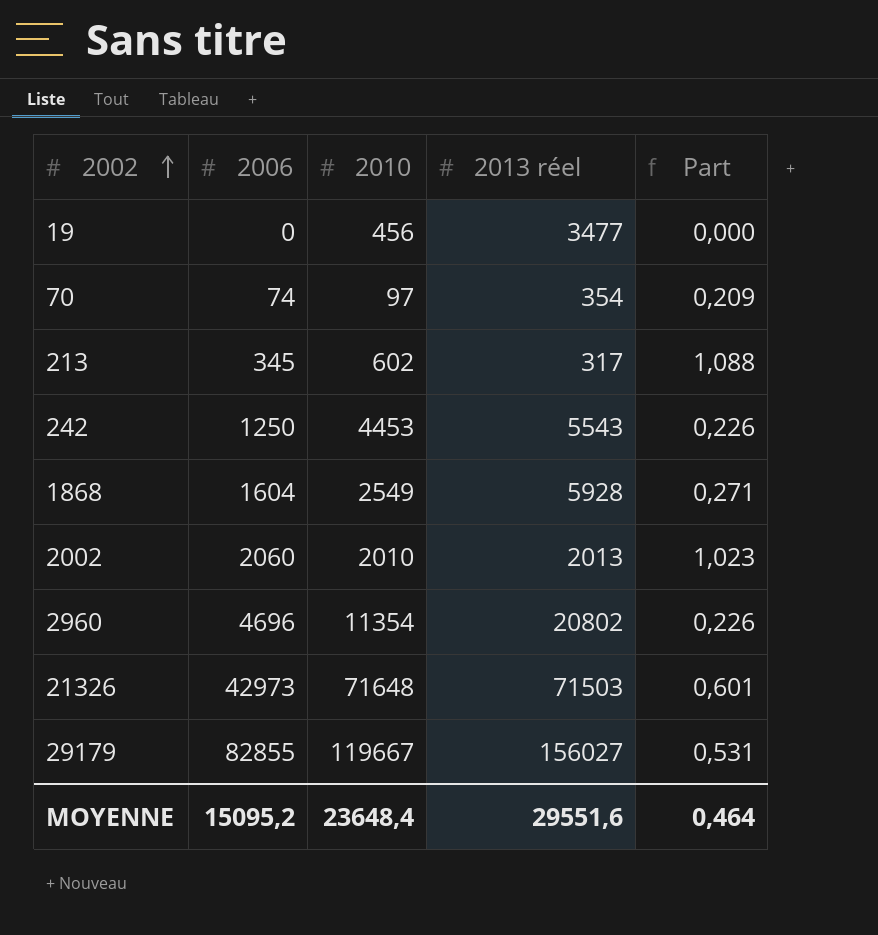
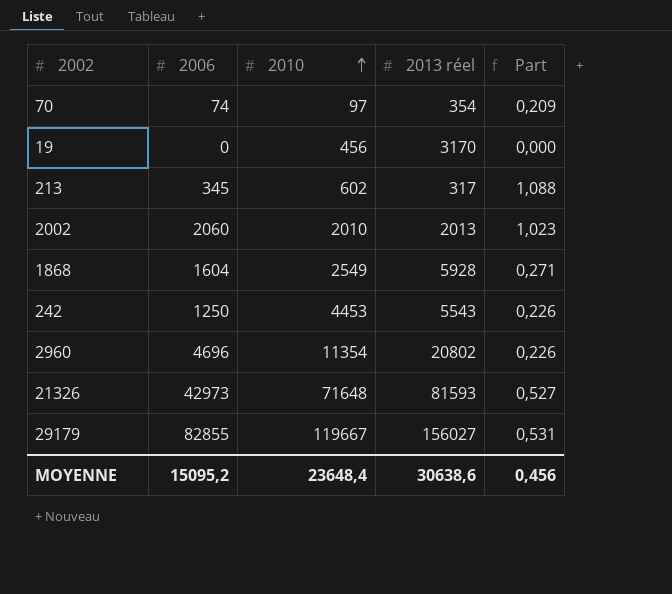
row order: 2002 ascending -> 2010 ascending
19 | 2013 réel: 3477 -> 3170
21326 | 2013 réel: 71503 -> 81593
21326 | Part: 0,601 -> 0,527
MOYENNE | 2013 réel: 29551,6 -> 30638,6
MOYENNE | Part: 0,464 -> 0,456

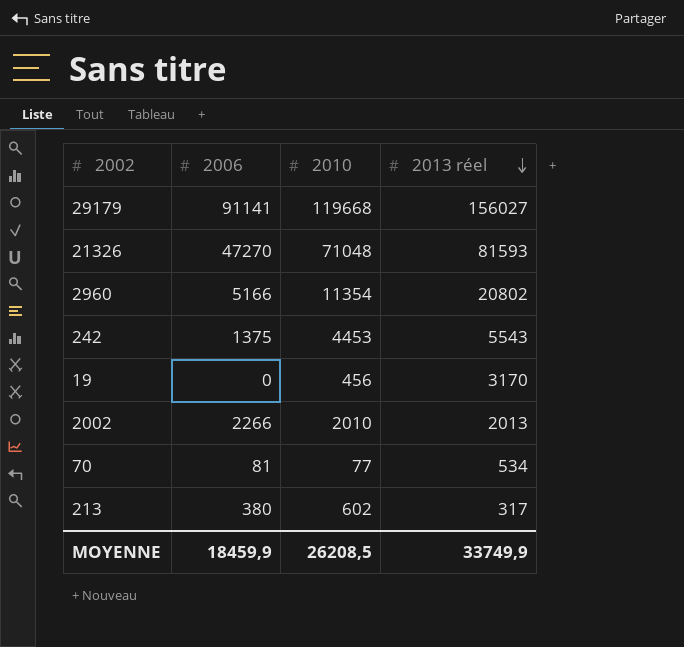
row order: 2010 ascending -> 2013 réel descending
column Part | formula: [2006] / [2013 réel] -> none
row 1868: 1604 | 2549 | 5928 | 0,271 -> none
29179 | 2006: 82855 -> 91141
29179 | 2010: 119667 -> 119668
21326 | 2006: 42973 -> 47270
21326 | 2010: 71648 -> 71048
2960 | 2006: 4696 -> 5166
242 | 2006: 1250 -> 1375
2002 | 2006: 2060 -> 2266
70 | 2006: 74 -> 81
70 | 2010: 97 -> 77
70 | 2013 réel: 354 -> 534
213 | 2006: 345 -> 380
MOYENNE | 2006: 15095,2 -> 18459,9
MOYENNE | 2010: 23648,4 -> 26208,5
MOYENNE | 2013 réel: 30638,6 -> 33749,9

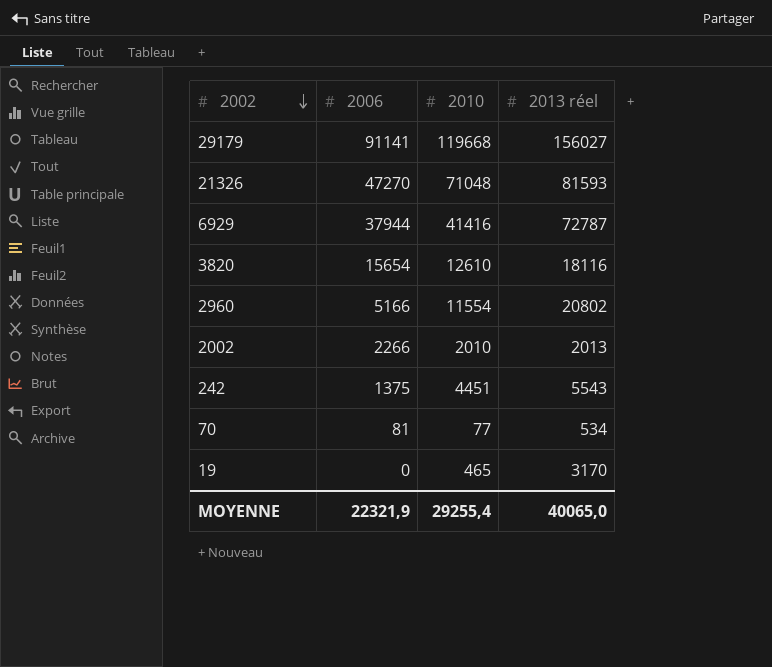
row order: 2013 réel descending -> 2002 descending
row 213: 380 | 602 | 317 -> none
row 6929: none -> 37944 | 41416 | 72787
row 3820: none -> 15654 | 12610 | 18116
2960 | 2010: 11354 -> 11554
242 | 2010: 4453 -> 4451
19 | 2010: 456 -> 465
MOYENNE | 2006: 18459,9 -> 22321,9
MOYENNE | 2010: 26208,5 -> 29255,4
MOYENNE | 2013 réel: 33749,9 -> 40065,0

